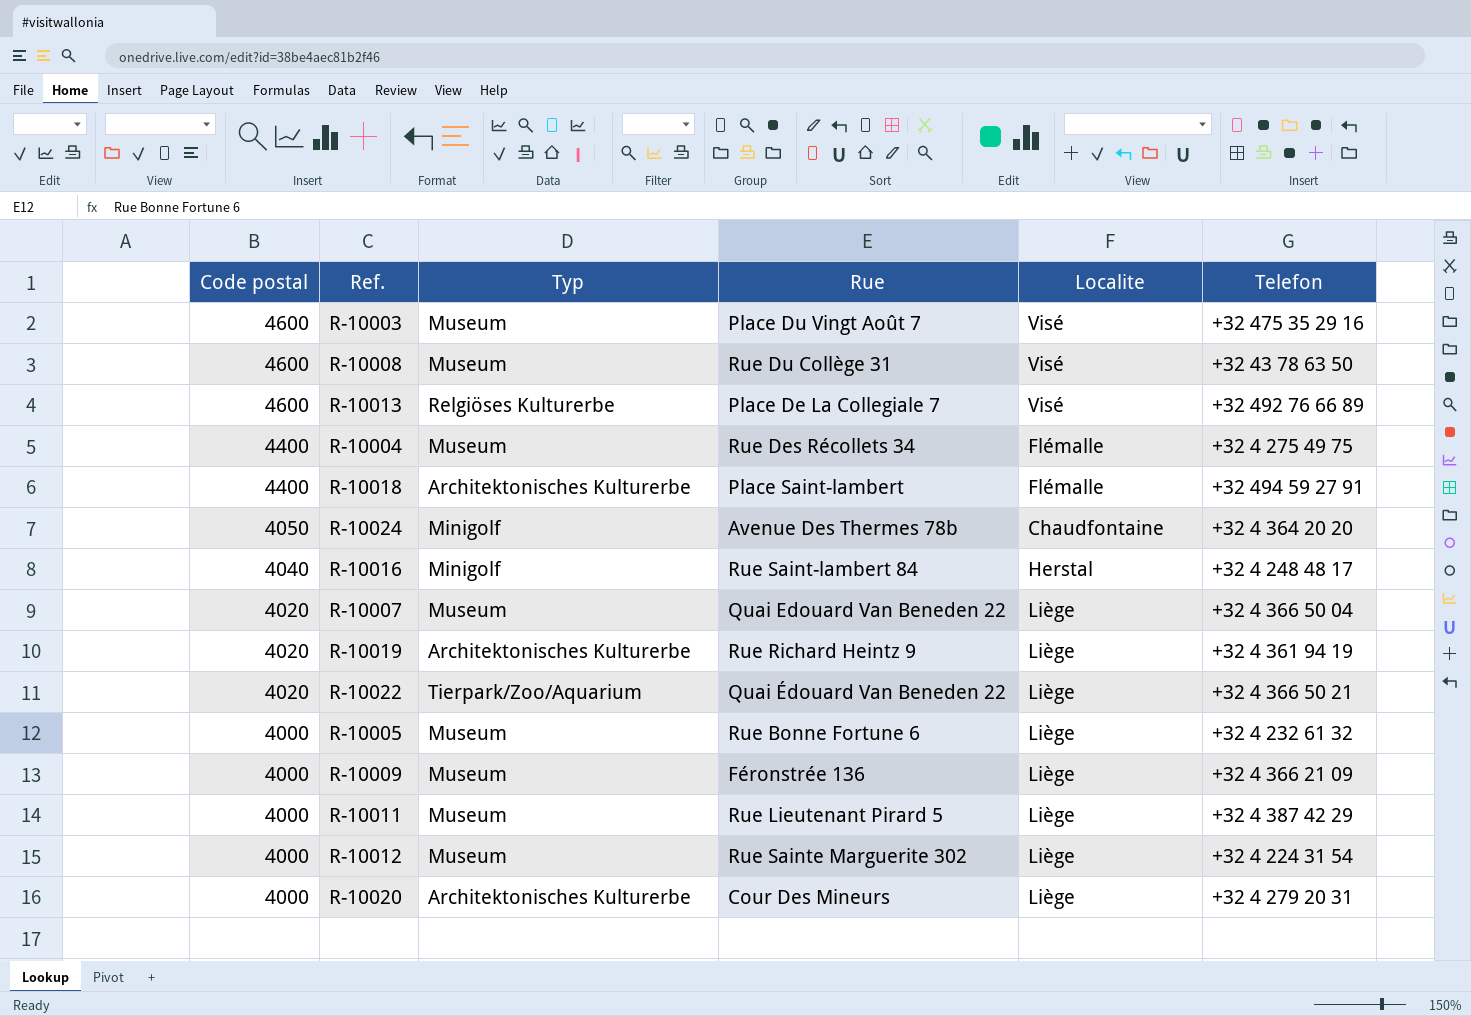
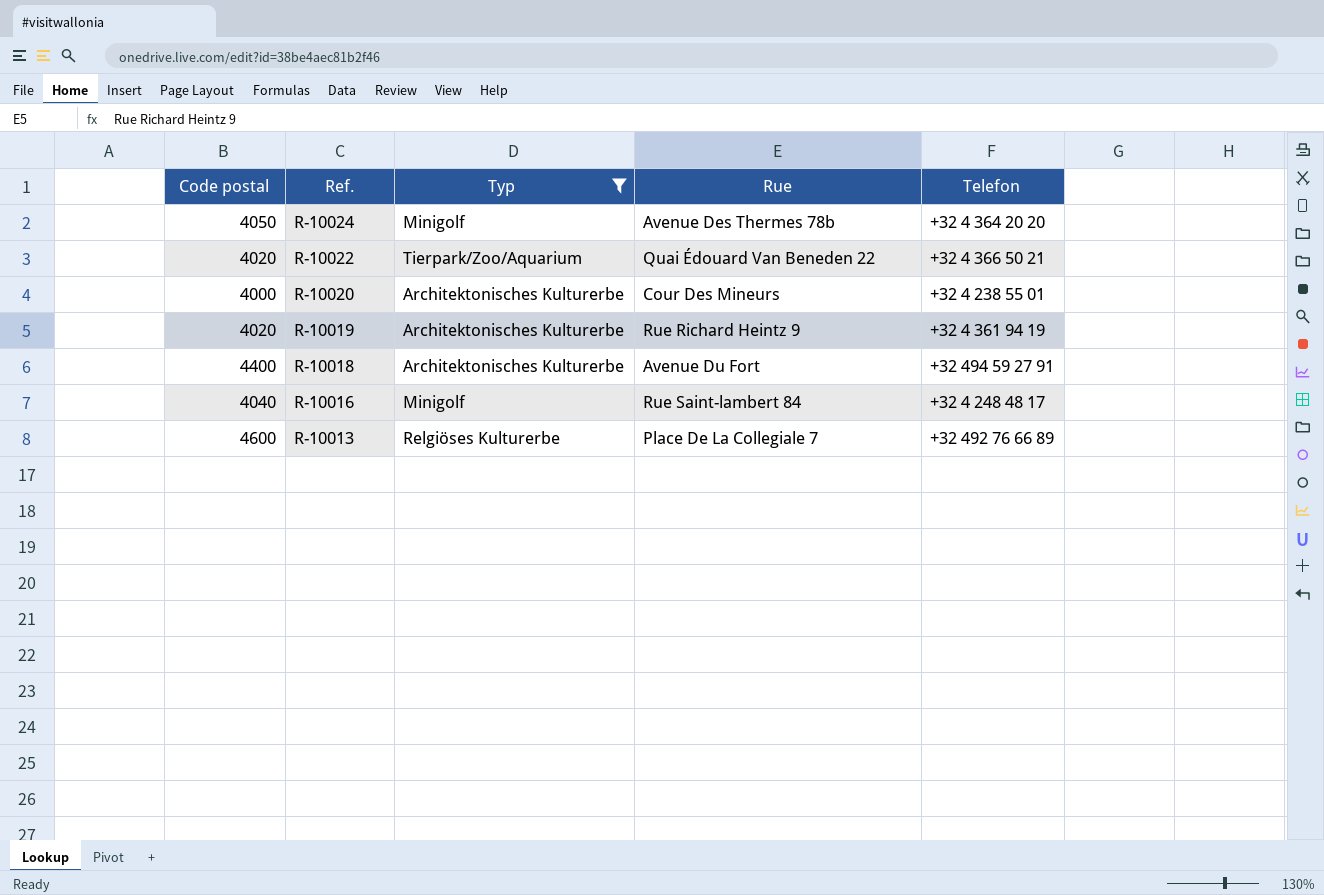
filter: none -> Typ != Museum
row order: Code postal descending -> Ref. descending
column Localite | position: 5 -> none
R-10020 | Telefon: +32 4 279 20 31 -> +32 4 238 55 01
R-10018 | Rue: Place Saint-lambert -> Avenue Du Fort

